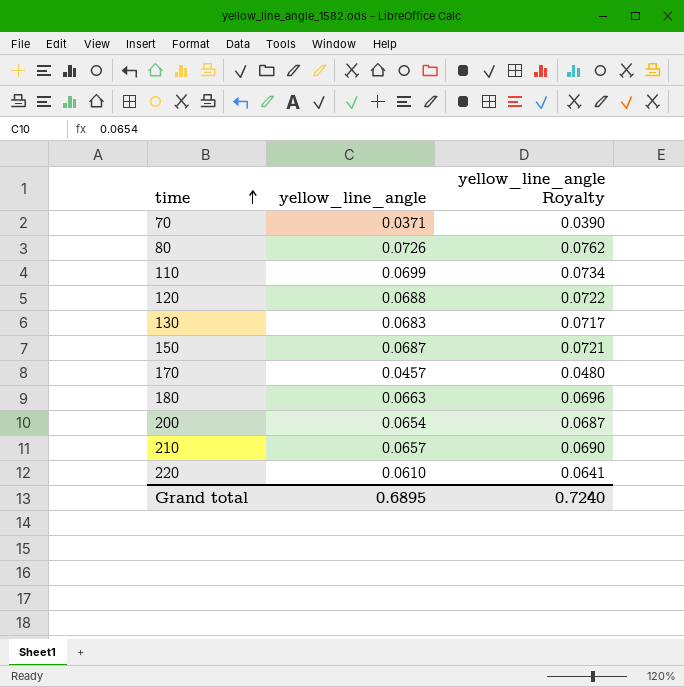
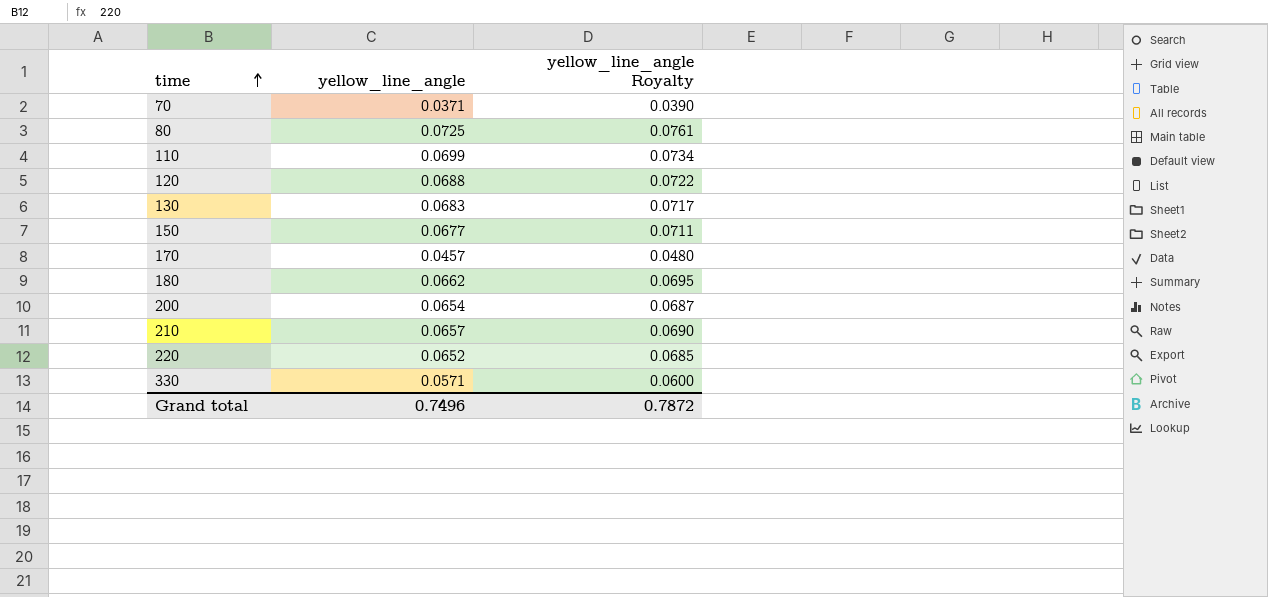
80 | yellow_line_angle: 0.0726 -> 0.0725
80 | yellow_line_angle Royalty: 0.0762 -> 0.0761
150 | yellow_line_angle: 0.0687 -> 0.0677
150 | yellow_line_angle Royalty: 0.0721 -> 0.0711
180 | yellow_line_angle: 0.0663 -> 0.0662
180 | yellow_line_angle Royalty: 0.0696 -> 0.0695
220 | yellow_line_angle: 0.0610 -> 0.0652
220 | yellow_line_angle Royalty: 0.0641 -> 0.0685
row 330: none -> 0.0571 | 0.0600
Grand total | yellow_line_angle: 0.6895 -> 0.7496
Grand total | yellow_line_angle Royalty: 0.7240 -> 0.7872

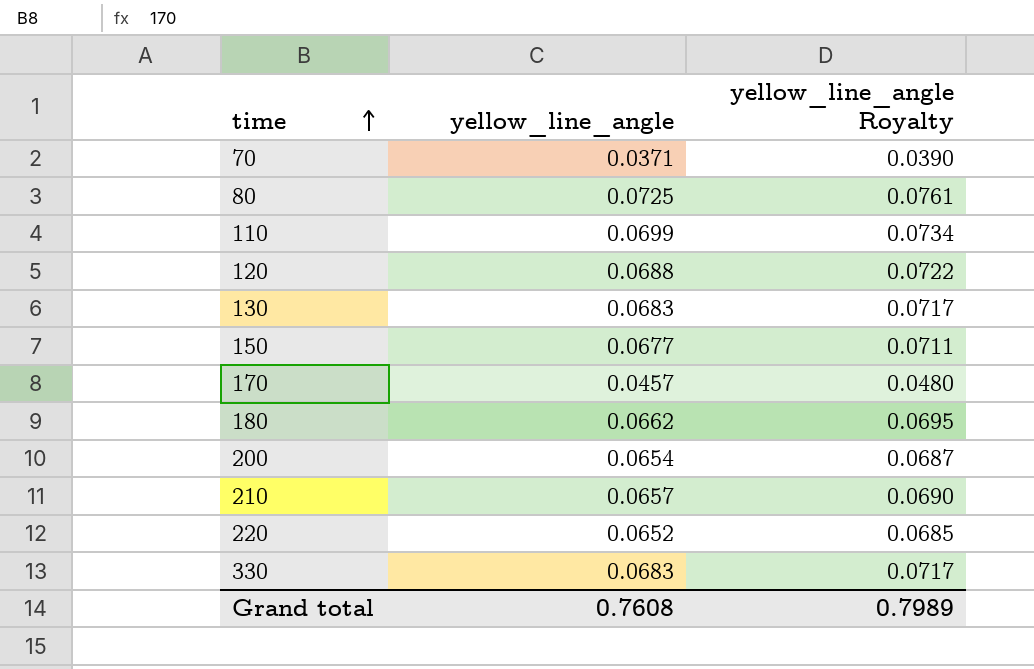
330 | yellow_line_angle: 0.0571 -> 0.0683
330 | yellow_line_angle Royalty: 0.0600 -> 0.0717
Grand total | yellow_line_angle: 0.7496 -> 0.7608
Grand total | yellow_line_angle Royalty: 0.7872 -> 0.7989

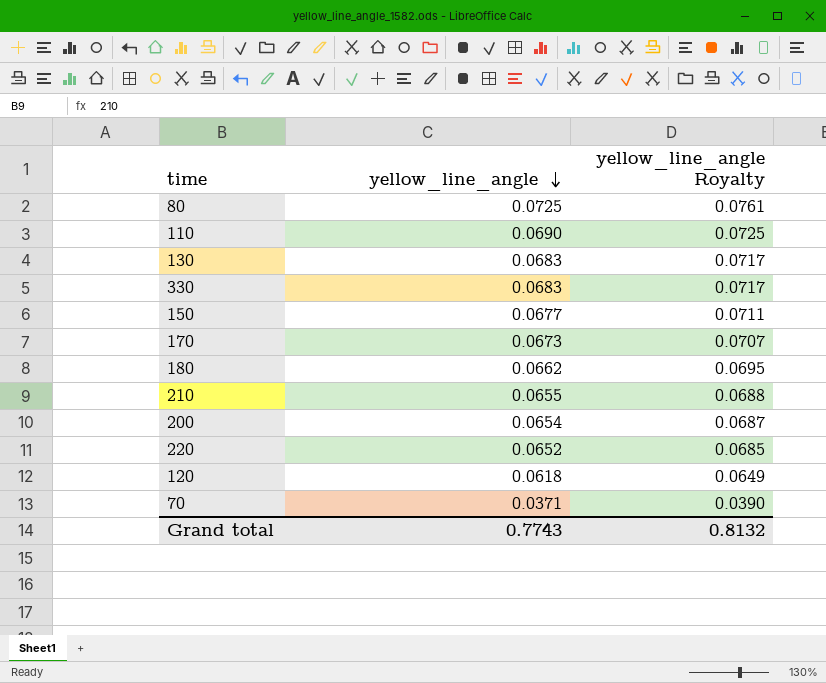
row order: time ascending -> yellow_line_angle descending
110 | yellow_line_angle: 0.0699 -> 0.0690
110 | yellow_line_angle Royalty: 0.0734 -> 0.0725
170 | yellow_line_angle: 0.0457 -> 0.0673
170 | yellow_line_angle Royalty: 0.0480 -> 0.0707
210 | yellow_line_angle: 0.0657 -> 0.0655
210 | yellow_line_angle Royalty: 0.0690 -> 0.0688
120 | yellow_line_angle: 0.0688 -> 0.0618
120 | yellow_line_angle Royalty: 0.0722 -> 0.0649
Grand total | yellow_line_angle: 0.7608 -> 0.7743
Grand total | yellow_line_angle Royalty: 0.7989 -> 0.8132

